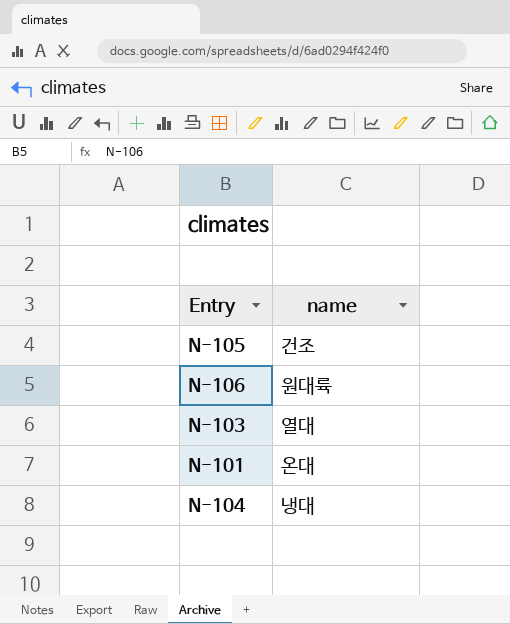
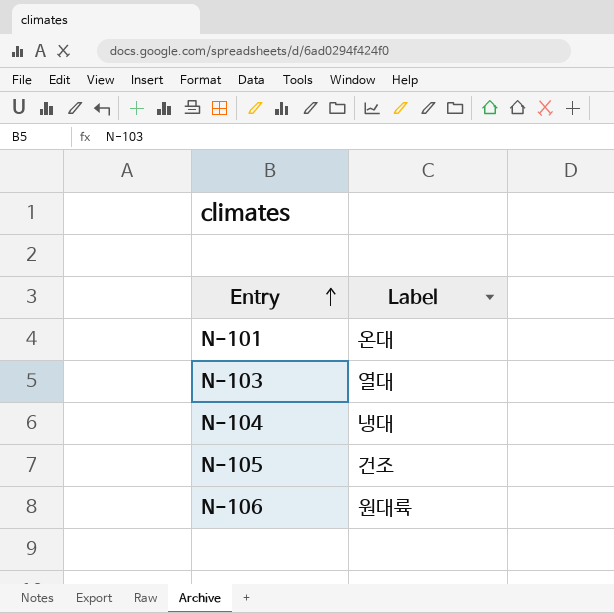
row order: none -> Entry ascending
column name: name -> Label

